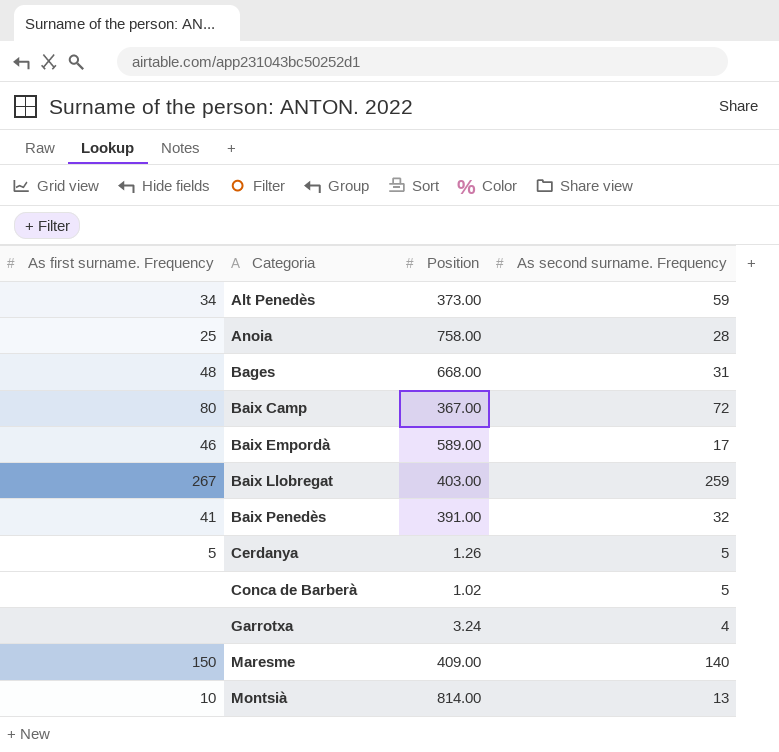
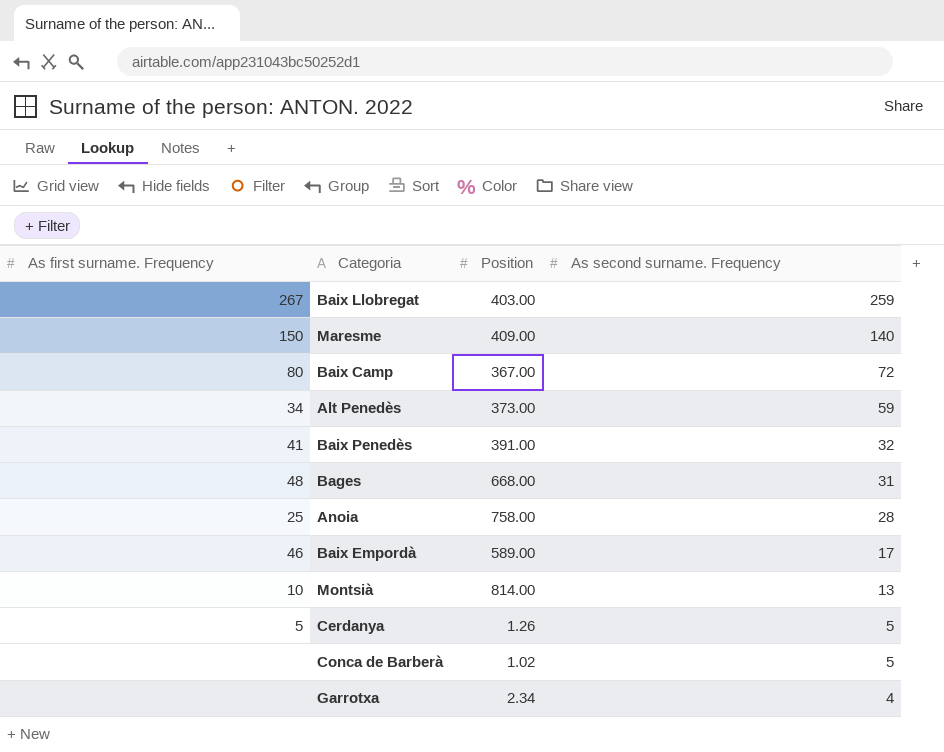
row order: Categoria ascending -> As second surname. Frequency descending
Garrotxa | Position: 3.24 -> 2.34

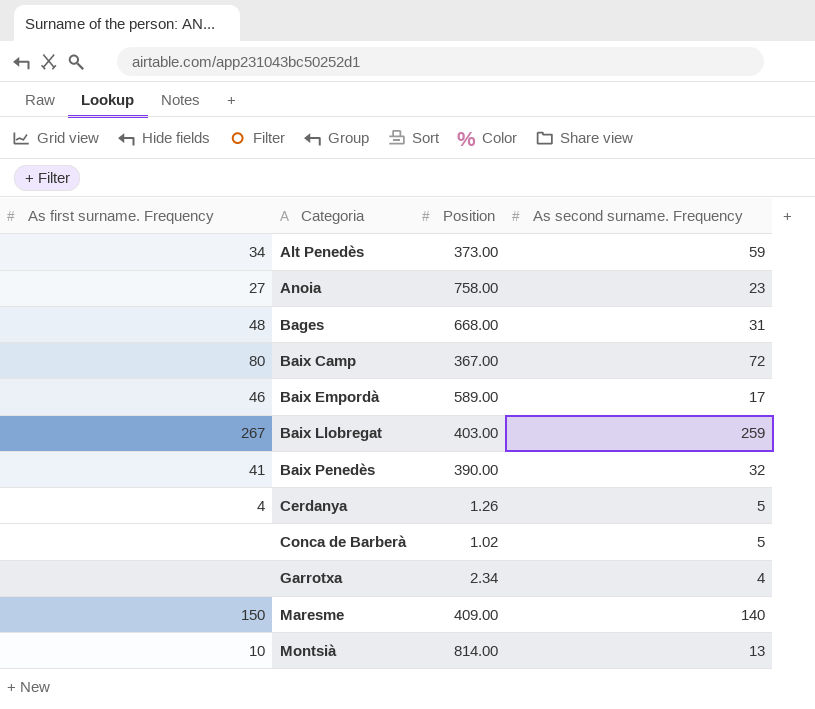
row order: As second surname. Frequency descending -> Categoria ascending
Anoia | As first surname. Frequency: 25 -> 27
Anoia | As second surname. Frequency: 28 -> 23
Baix Penedès | Position: 391.00 -> 390.00
Cerdanya | As first surname. Frequency: 5 -> 4

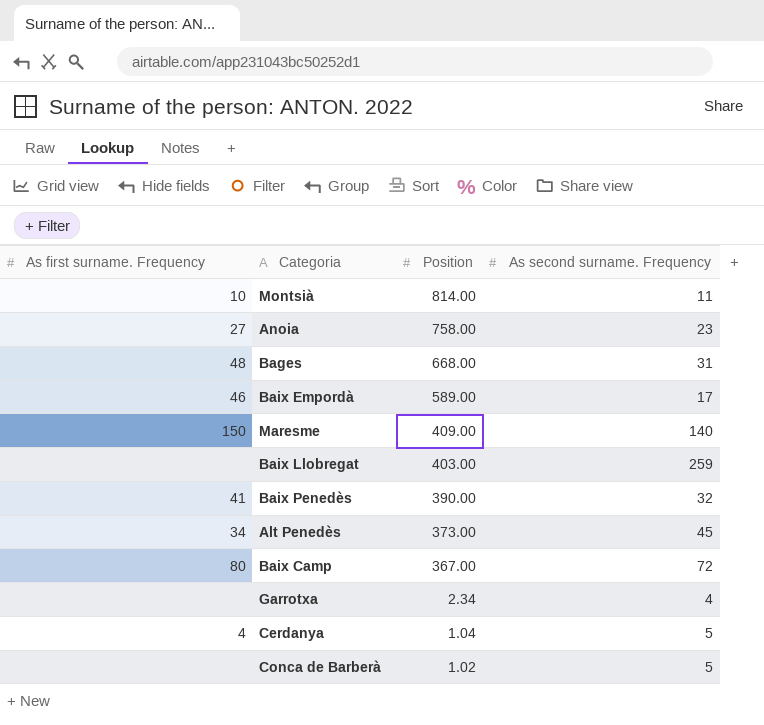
row order: Categoria ascending -> Position descending
Montsià | As second surname. Frequency: 13 -> 11
Baix Llobregat | As first surname. Frequency: 267 -> none
Alt Penedès | As second surname. Frequency: 59 -> 45
Cerdanya | Position: 1.26 -> 1.04

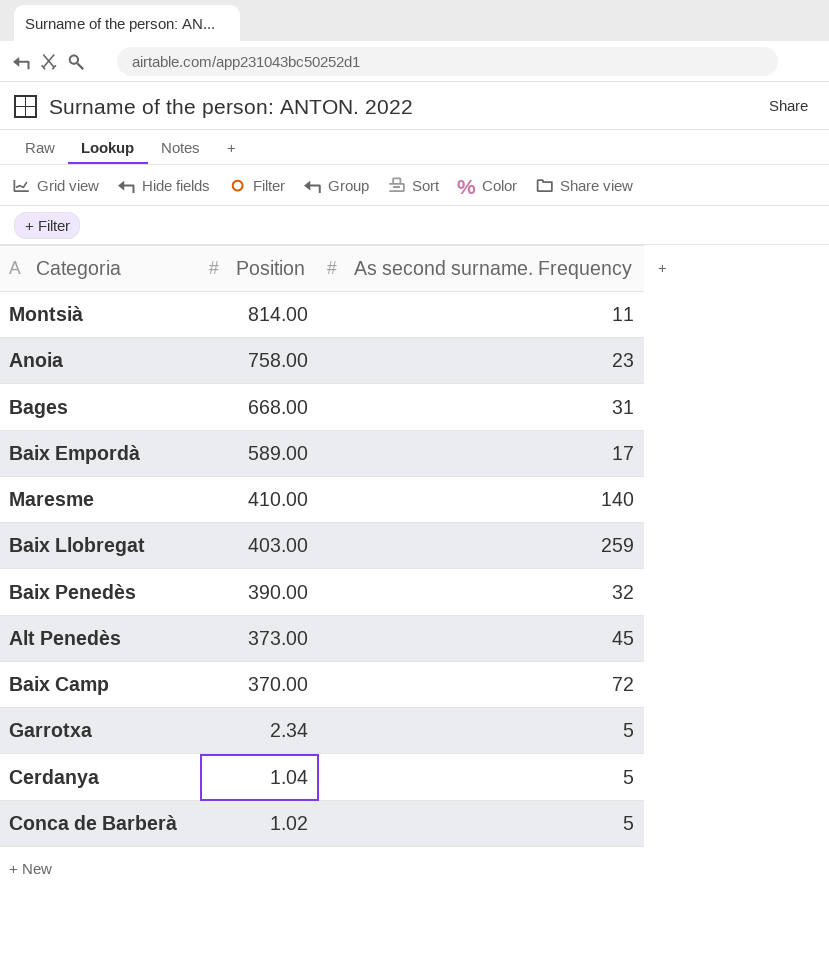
column As first surname. Frequency | position: 1 -> none
Maresme | Position: 409.00 -> 410.00
Baix Camp | Position: 367.00 -> 370.00
Garrotxa | As second surname. Frequency: 4 -> 5

